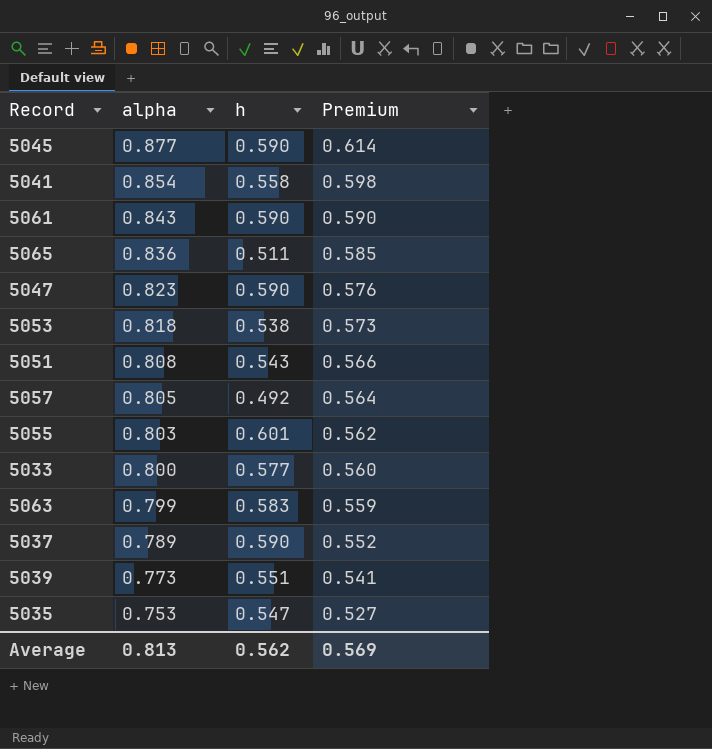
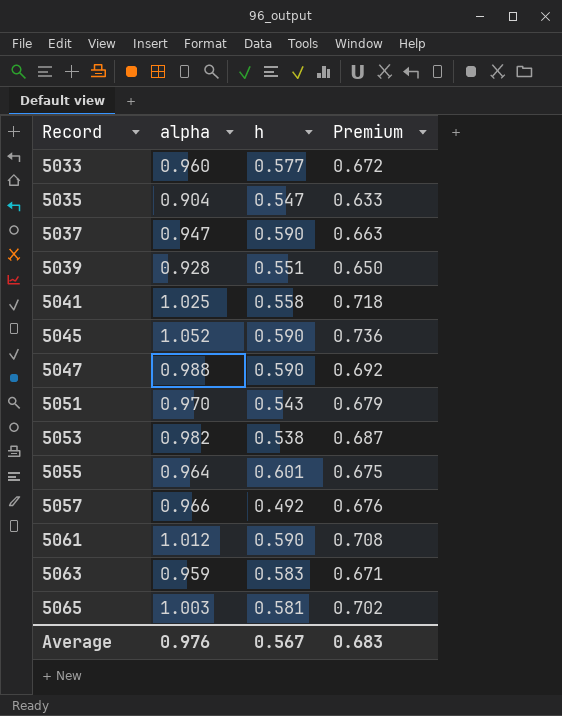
row order: alpha descending -> Record ascending
5033 | alpha: 0.800 -> 0.960
5033 | Premium: 0.560 -> 0.672
5035 | alpha: 0.753 -> 0.904
5035 | Premium: 0.527 -> 0.633
5037 | alpha: 0.789 -> 0.947
5037 | Premium: 0.552 -> 0.663
5039 | alpha: 0.773 -> 0.928
5039 | Premium: 0.541 -> 0.650
5041 | alpha: 0.854 -> 1.025
5041 | Premium: 0.598 -> 0.718
5045 | alpha: 0.877 -> 1.052
5045 | Premium: 0.614 -> 0.736
5047 | alpha: 0.823 -> 0.988
5047 | Premium: 0.576 -> 0.692
5051 | alpha: 0.808 -> 0.970
5051 | Premium: 0.566 -> 0.679
5053 | alpha: 0.818 -> 0.982
5053 | Premium: 0.573 -> 0.687
5055 | alpha: 0.803 -> 0.964
5055 | Premium: 0.562 -> 0.675
5057 | alpha: 0.805 -> 0.966
5057 | Premium: 0.564 -> 0.676
5061 | alpha: 0.843 -> 1.012
5061 | Premium: 0.590 -> 0.708
5063 | alpha: 0.799 -> 0.959
5063 | Premium: 0.559 -> 0.671
5065 | alpha: 0.836 -> 1.003
5065 | h: 0.511 -> 0.581
5065 | Premium: 0.585 -> 0.702
Average | alpha: 0.813 -> 0.976
Average | h: 0.562 -> 0.567
Average | Premium: 0.569 -> 0.683

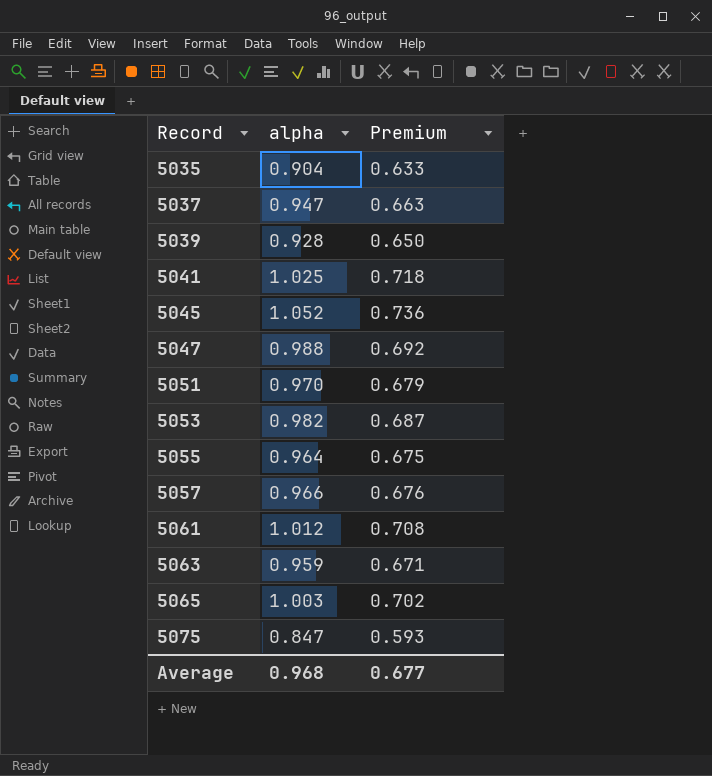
column h | position: 3 -> none
row 5033: 0.960 | 0.577 | 0.672 -> none
row 5075: none -> 0.847 | 0.593
Average | alpha: 0.976 -> 0.968
Average | Premium: 0.683 -> 0.677

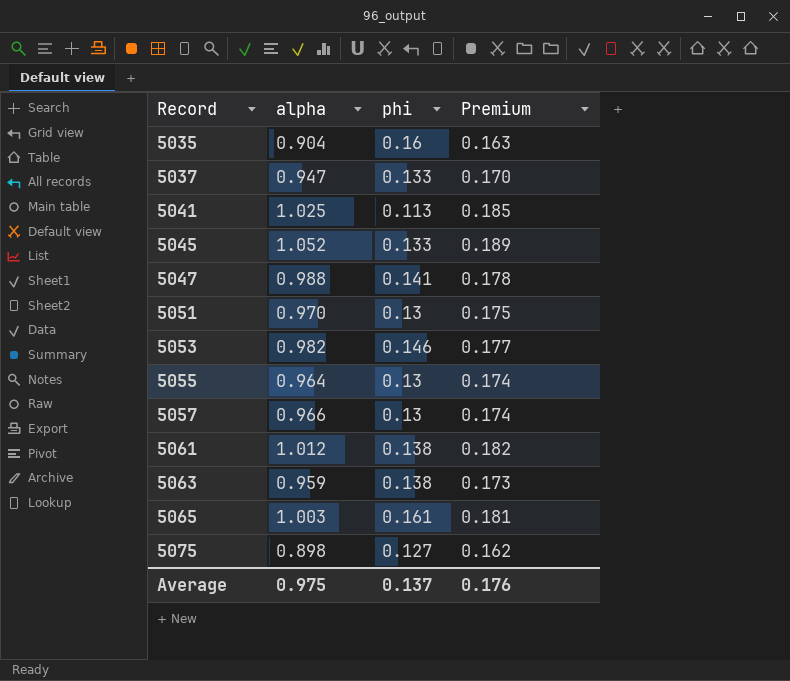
column phi | position: none -> 3
column Premium | formula: [alpha] * 0.7 -> [alpha] * 0.18
row 5039: 0.928 | 0.650 -> none
5075 | alpha: 0.847 -> 0.898
Average | alpha: 0.968 -> 0.975
Average | Premium: 0.677 -> 0.176

